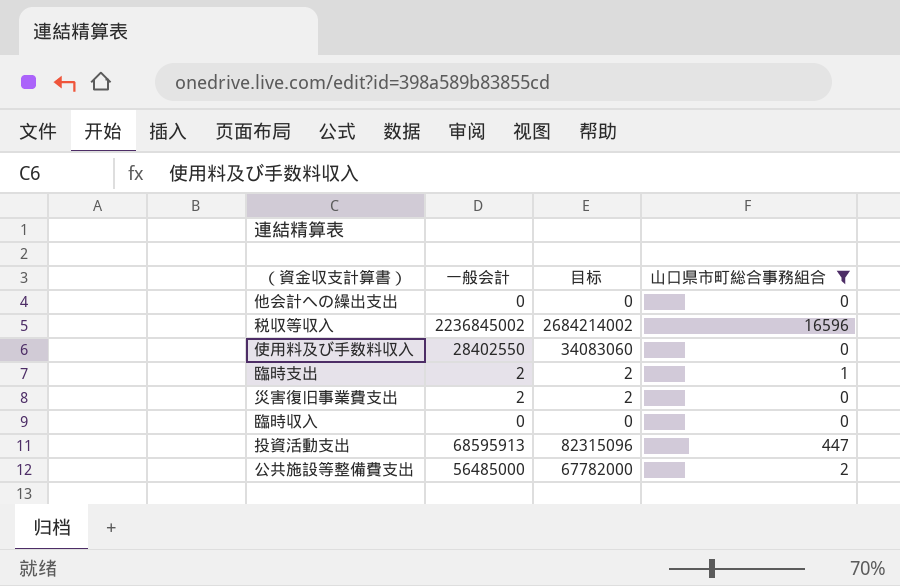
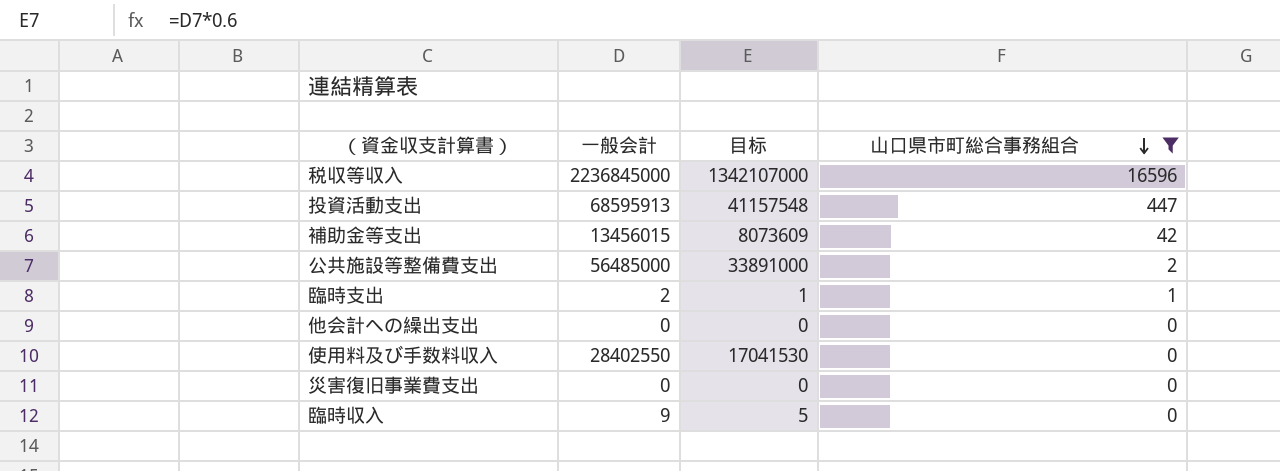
row order: none -> 山口県市町総合事務組合 descending
column 目标 | formula: [一般会計] * 1.2 -> [一般会計] * 0.6
税収等収入 | 一般会計: 2236845002 -> 2236845000
row 補助金等支出: none -> 13456015 | 8073609 | 42
災害復旧事業費支出 | 一般会計: 2 -> 0
臨時収入 | 一般会計: 0 -> 9

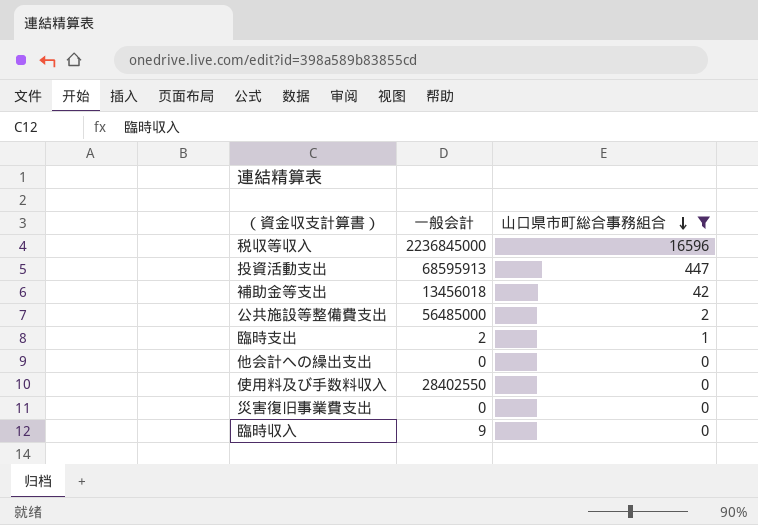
column 目标 | formula: [一般会計] * 0.6 -> none
補助金等支出 | 一般会計: 13456015 -> 13456018

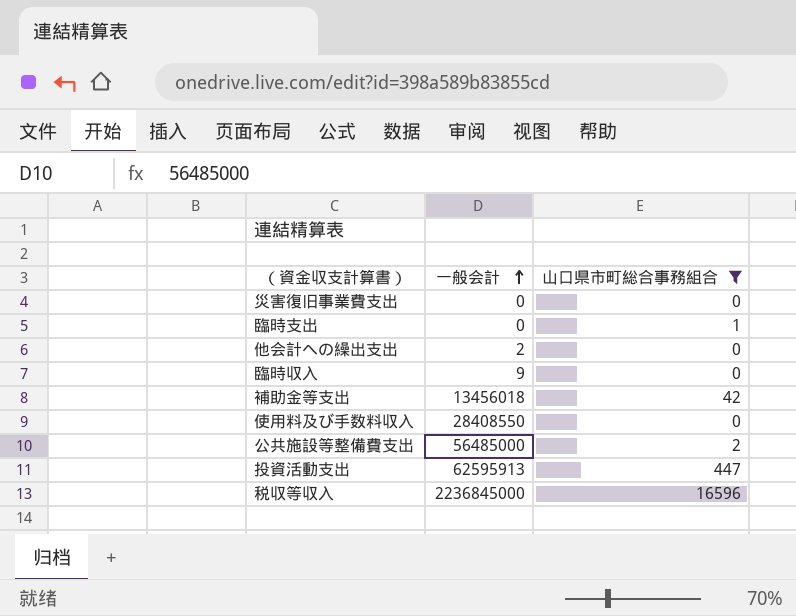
row order: 山口県市町総合事務組合 descending -> 一般会計 ascending
臨時支出 | 一般会計: 2 -> 0
他会計への繰出支出 | 一般会計: 0 -> 2
使用料及び手数料収入 | 一般会計: 28402550 -> 28408550
投資活動支出 | 一般会計: 68595913 -> 62595913

